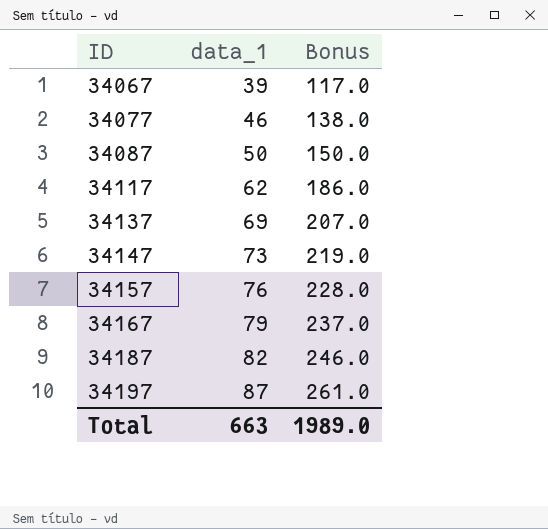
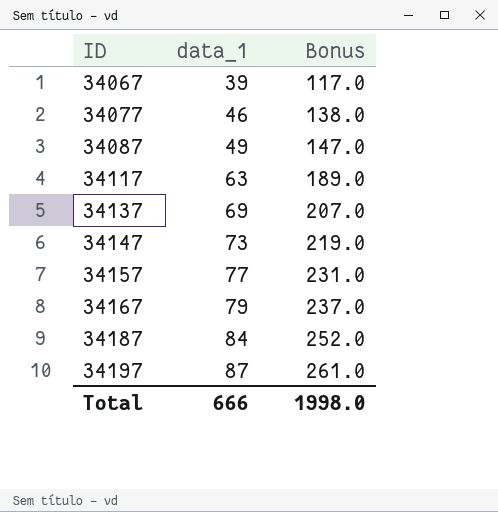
34087 | data_1: 50 -> 49
34087 | Bonus: 150.0 -> 147.0
34117 | data_1: 62 -> 63
34117 | Bonus: 186.0 -> 189.0
34157 | data_1: 76 -> 77
34157 | Bonus: 228.0 -> 231.0
34187 | data_1: 82 -> 84
34187 | Bonus: 246.0 -> 252.0
Total | data_1: 663 -> 666
Total | Bonus: 1989.0 -> 1998.0

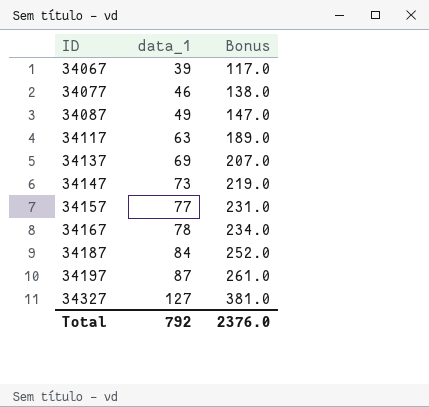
34167 | data_1: 79 -> 78
34167 | Bonus: 237.0 -> 234.0
row 34327: none -> 127 | 381.0
Total | data_1: 666 -> 792
Total | Bonus: 1998.0 -> 2376.0

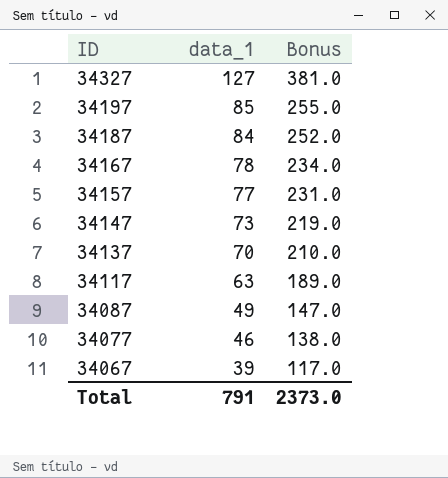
row order: ID ascending -> ID descending
34197 | data_1: 87 -> 85
34197 | Bonus: 261.0 -> 255.0
34137 | data_1: 69 -> 70
34137 | Bonus: 207.0 -> 210.0
Total | data_1: 792 -> 791
Total | Bonus: 2376.0 -> 2373.0

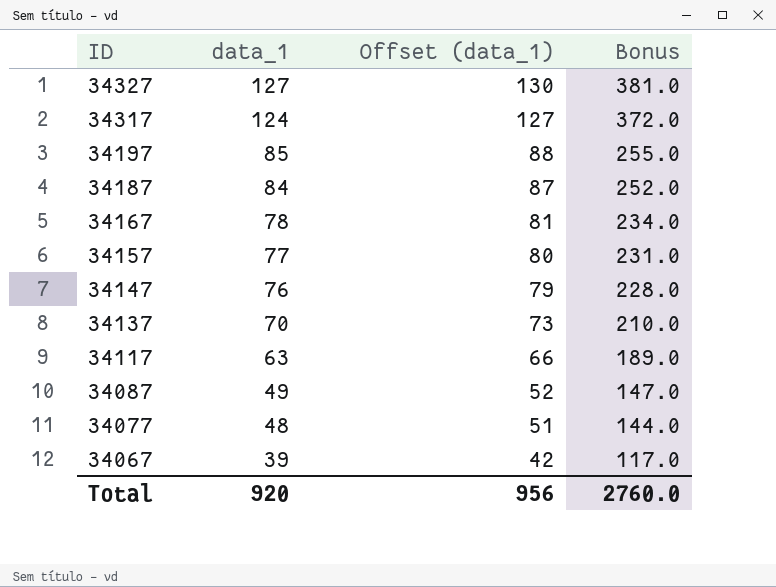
column Offset (data_1) | formula: none -> [data_1] + 3
row 34317: none -> 124 | 127 | 372.0
34147 | data_1: 73 -> 76
34147 | Bonus: 219.0 -> 228.0
34077 | data_1: 46 -> 48
34077 | Bonus: 138.0 -> 144.0
Total | data_1: 791 -> 920
Total | Bonus: 2373.0 -> 2760.0

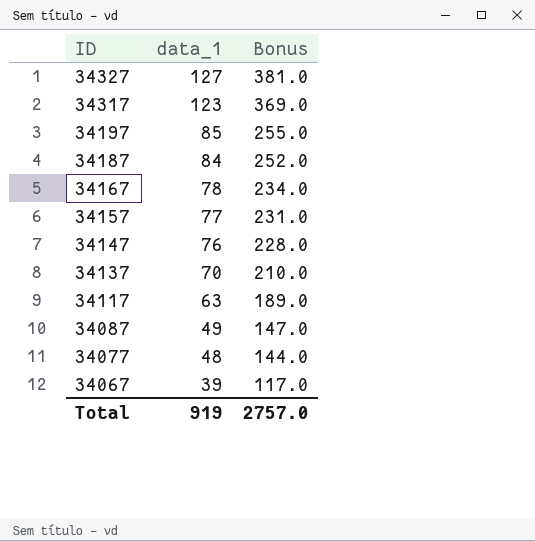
column Offset (data_1) | formula: [data_1] + 3 -> none
34317 | data_1: 124 -> 123
34317 | Bonus: 372.0 -> 369.0
Total | data_1: 920 -> 919
Total | Bonus: 2760.0 -> 2757.0

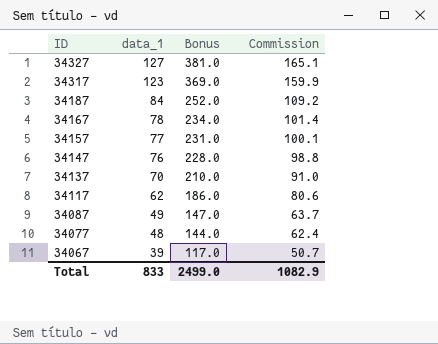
column Commission | formula: none -> [data_1] * 1.3
row 34197: 85 | 255.0 -> none
34117 | data_1: 63 -> 62
34117 | Bonus: 189.0 -> 186.0
Total | data_1: 919 -> 833
Total | Bonus: 2757.0 -> 2499.0

